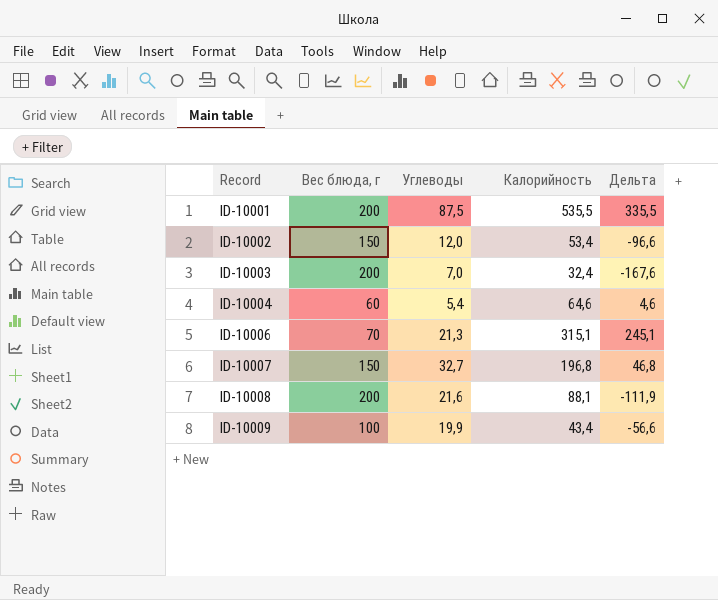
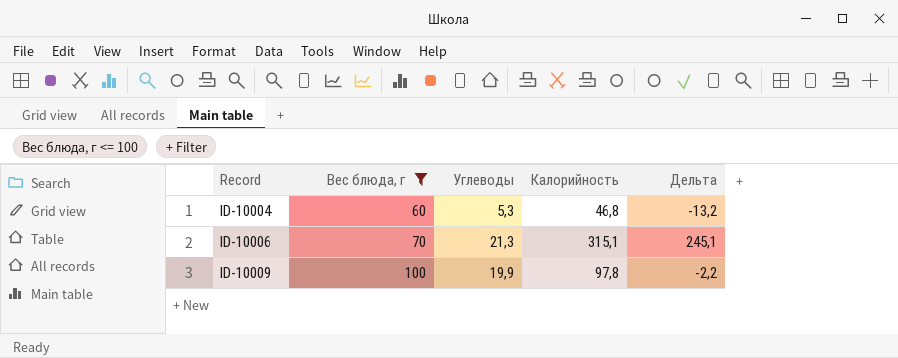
filter: none -> Вес блюда, г <= 100
ID-10004 | Углеводы: 5,4 -> 5,3
ID-10004 | Калорийность: 64,6 -> 46,8
ID-10004 | Дельта: 4,6 -> -13,2
ID-10009 | Калорийность: 43,4 -> 97,8
ID-10009 | Дельта: -56,6 -> -2,2

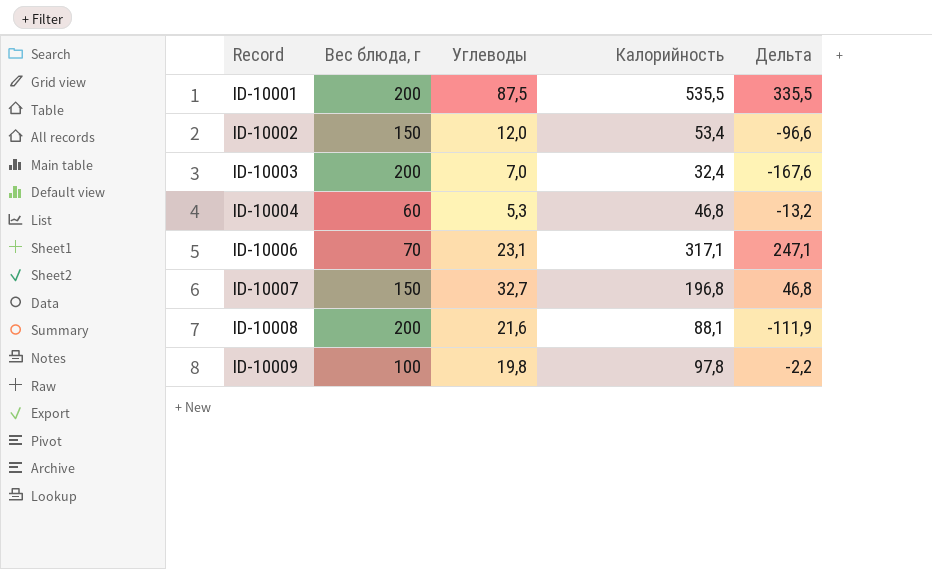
filter: Вес блюда, г <= 100 -> none
ID-10006 | Углеводы: 21,3 -> 23,1
ID-10006 | Калорийность: 315,1 -> 317,1
ID-10006 | Дельта: 245,1 -> 247,1
ID-10009 | Углеводы: 19,9 -> 19,8

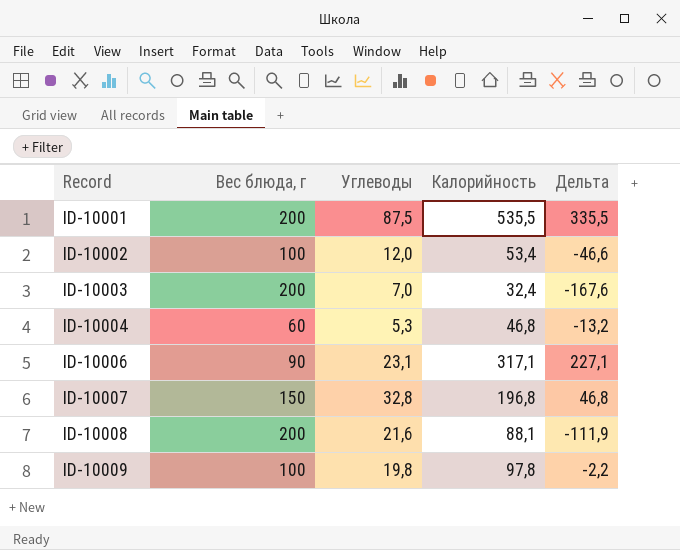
ID-10002 | Вес блюда, г: 150 -> 100
ID-10002 | Дельта: -96,6 -> -46,6
ID-10006 | Вес блюда, г: 70 -> 90
ID-10006 | Дельта: 247,1 -> 227,1
ID-10007 | Углеводы: 32,7 -> 32,8

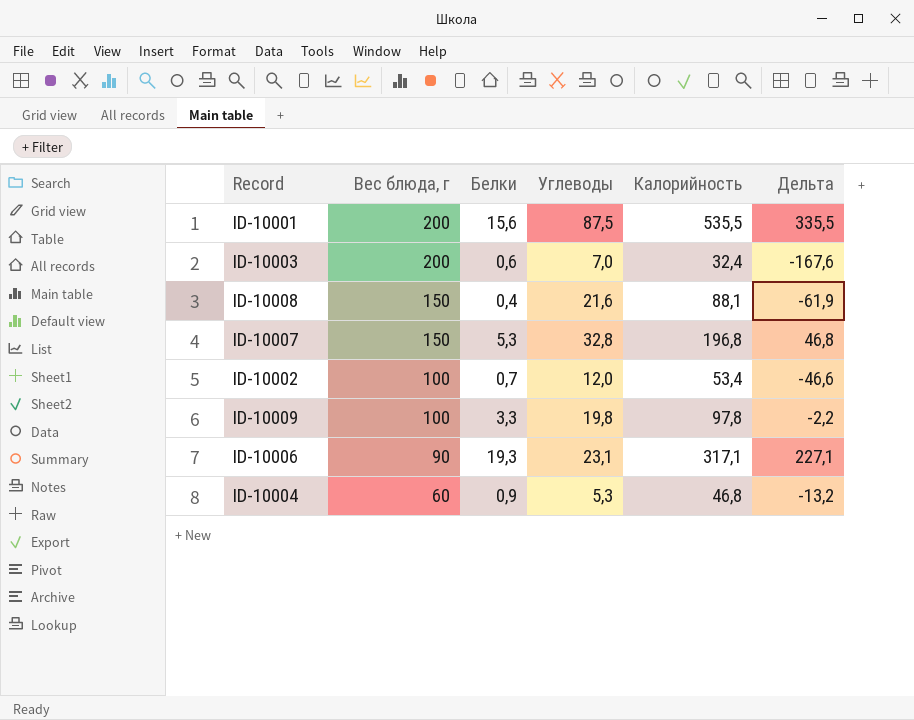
row order: Record ascending -> Вес блюда, г descending
column Белки | position: none -> 3
ID-10008 | Вес блюда, г: 200 -> 150
ID-10008 | Дельта: -111,9 -> -61,9

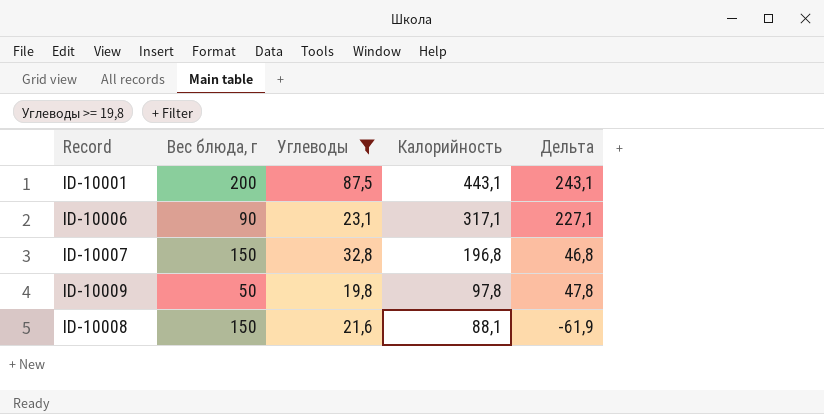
filter: none -> Углеводы >= 19,8
row order: Вес блюда, г descending -> Калорийность descending
column Белки | position: 3 -> none
ID-10001 | Калорийность: 535,5 -> 443,1
ID-10001 | Дельта: 335,5 -> 243,1
ID-10009 | Вес блюда, г: 100 -> 50
ID-10009 | Дельта: -2,2 -> 47,8

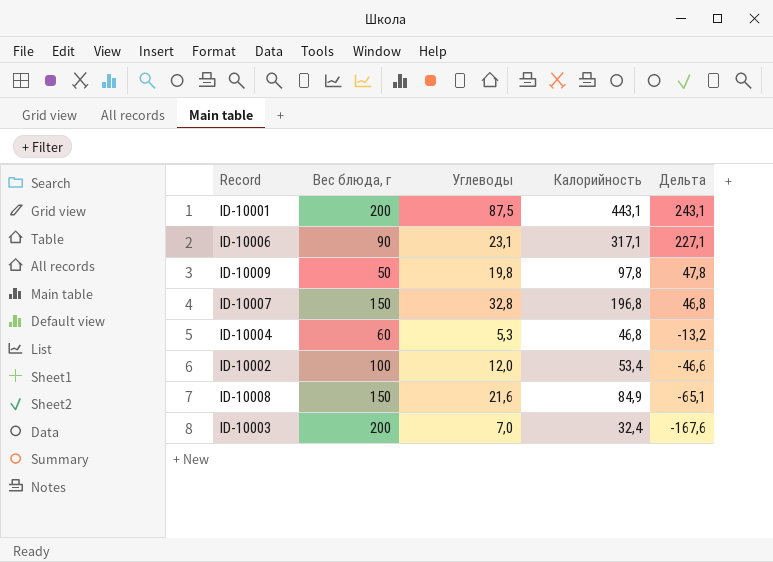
filter: Углеводы >= 19,8 -> none
row order: Калорийность descending -> Дельта descending
ID-10008 | Калорийность: 88,1 -> 84,9
ID-10008 | Дельта: -61,9 -> -65,1

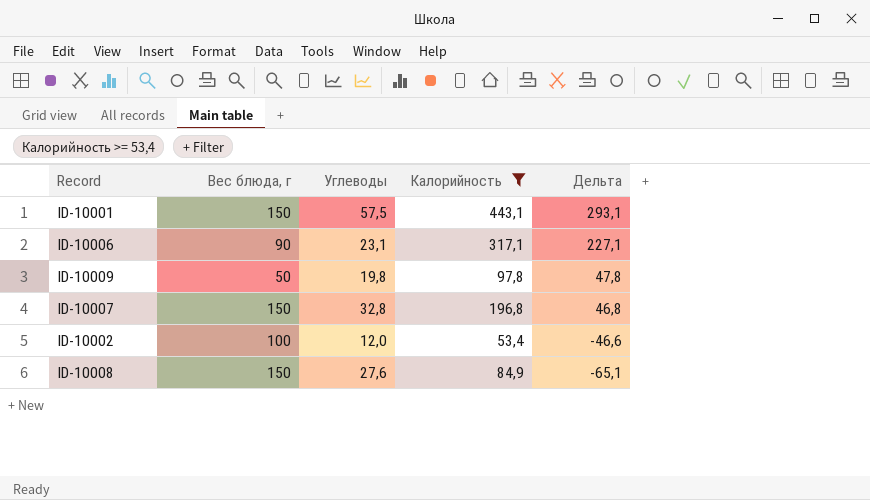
filter: none -> Калорийность >= 53,4
ID-10001 | Вес блюда, г: 200 -> 150
ID-10001 | Углеводы: 87,5 -> 57,5
ID-10001 | Дельта: 243,1 -> 293,1
ID-10008 | Углеводы: 21,6 -> 27,6

